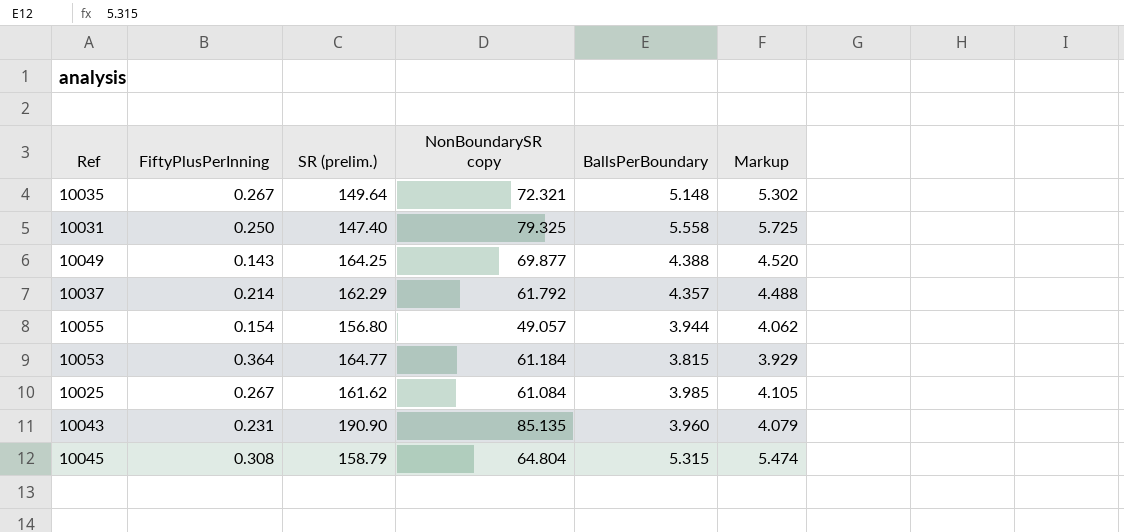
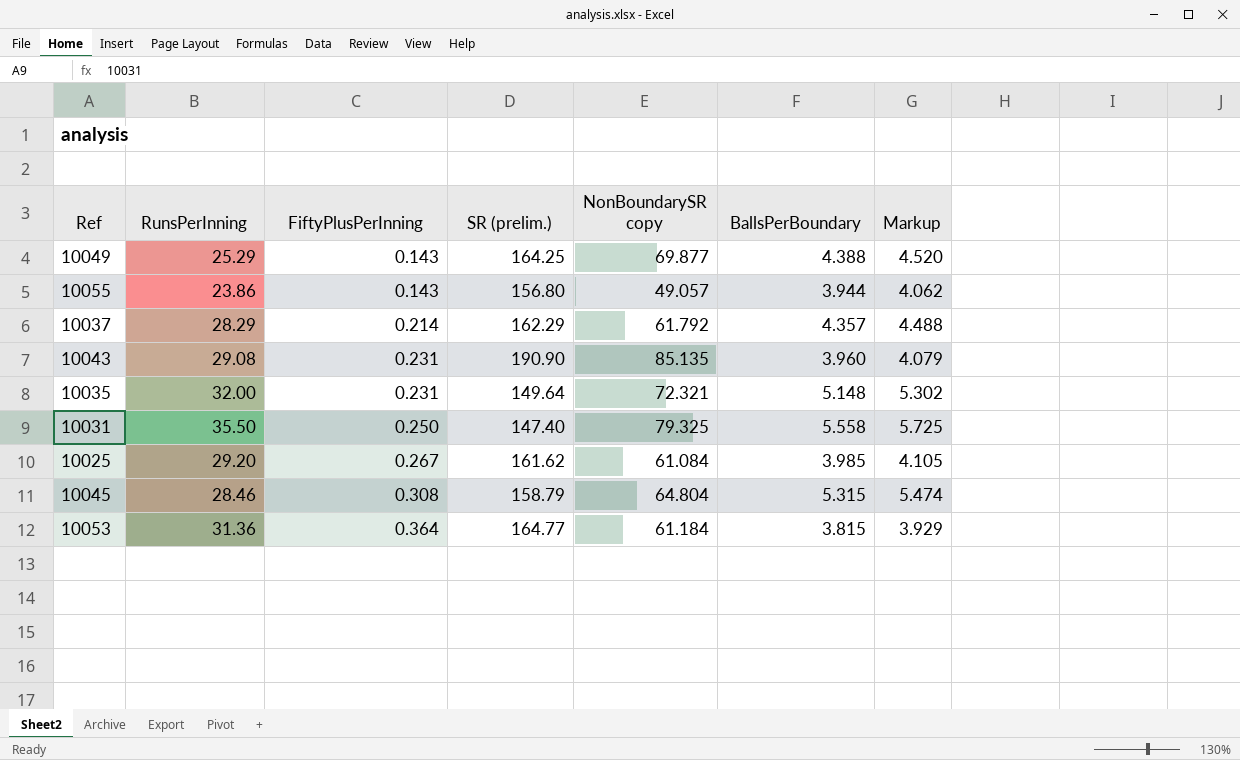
row order: none -> FiftyPlusPerInning ascending
column RunsPerInning | position: none -> 2
10055 | FiftyPlusPerInning: 0.154 -> 0.143
10035 | FiftyPlusPerInning: 0.267 -> 0.231

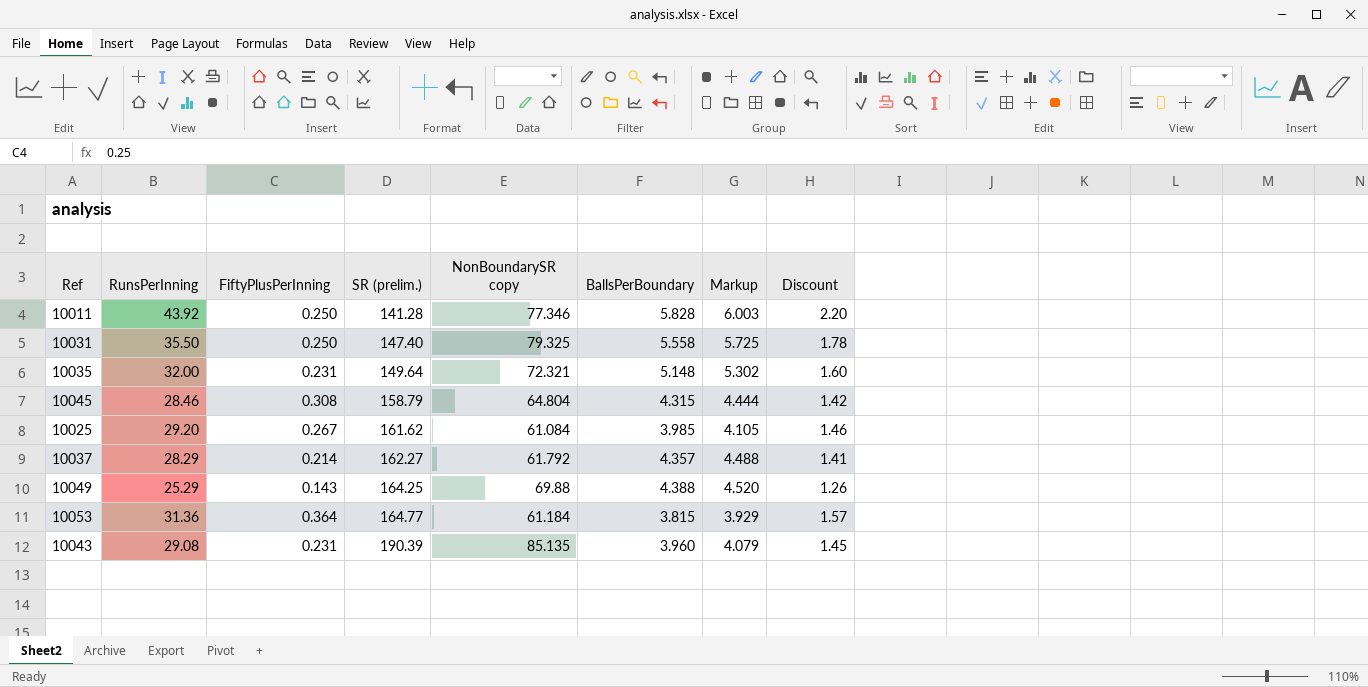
row order: FiftyPlusPerInning ascending -> SR (prelim.) ascending
column Discount | formula: none -> [RunsPerInning] * 0.05
row 10055: 23.86 | 0.143 | 156.80 | 49.057 | 3.944 | 4.062 -> none
row 10011: none -> 43.92 | 0.250 | 141.28 | 77.346 | 5.828 | 6.003 | 2.20
10045 | BallsPerBoundary: 5.315 -> 4.315
10045 | Markup: 5.474 -> 4.444
10037 | SR (prelim.): 162.29 -> 162.27
10049 | NonBoundarySR copy: 69.877 -> 69.88
10043 | SR (prelim.): 190.90 -> 190.39

